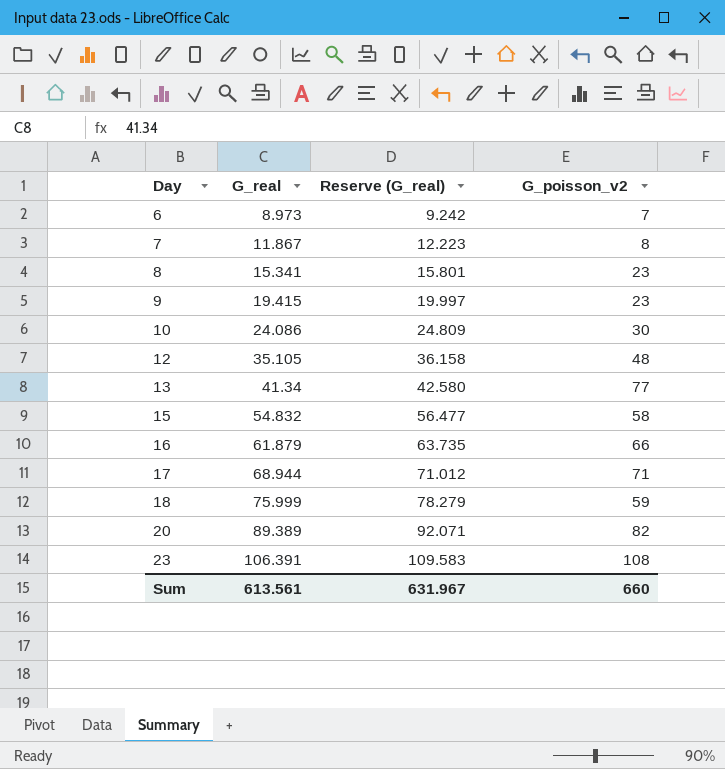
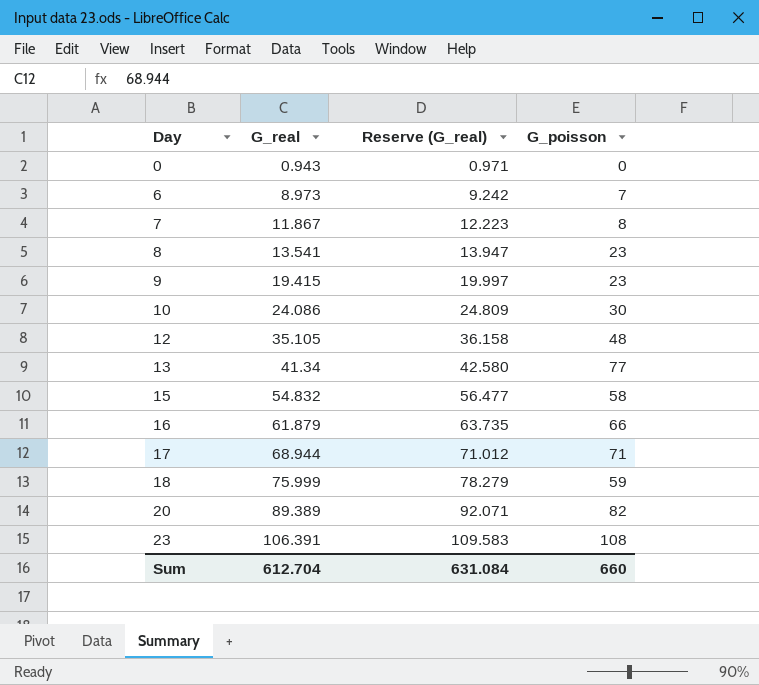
column name: G_poisson_v2 -> G_poisson
row 0: none -> 0.943 | 0.971 | 0
8 | G_real: 15.341 -> 13.541
8 | Reserve (G_real): 15.801 -> 13.947
Sum | G_real: 613.561 -> 612.704
Sum | Reserve (G_real): 631.967 -> 631.084

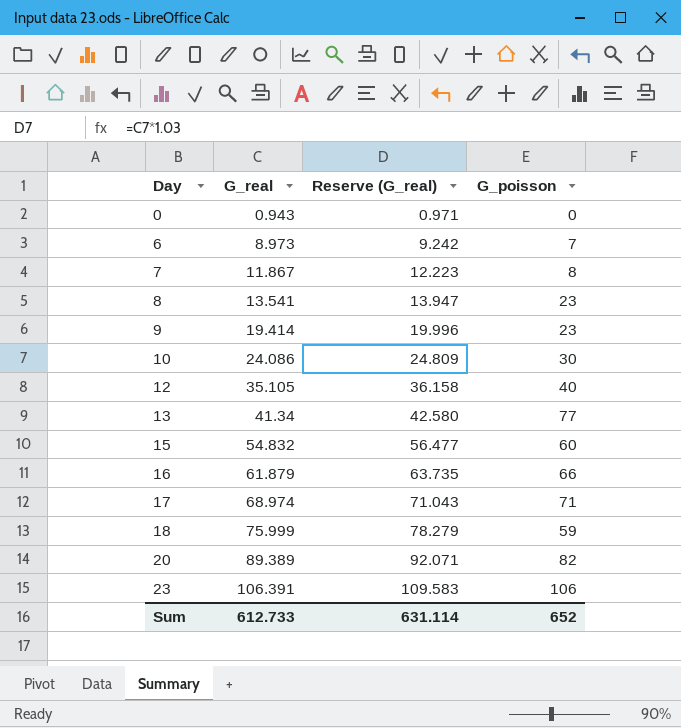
9 | G_real: 19.415 -> 19.414
9 | Reserve (G_real): 19.997 -> 19.996
12 | G_poisson: 48 -> 40
15 | G_poisson: 58 -> 60
17 | G_real: 68.944 -> 68.974
17 | Reserve (G_real): 71.012 -> 71.043
23 | G_poisson: 108 -> 106
Sum | G_real: 612.704 -> 612.733
Sum | Reserve (G_real): 631.084 -> 631.114
Sum | G_poisson: 660 -> 652

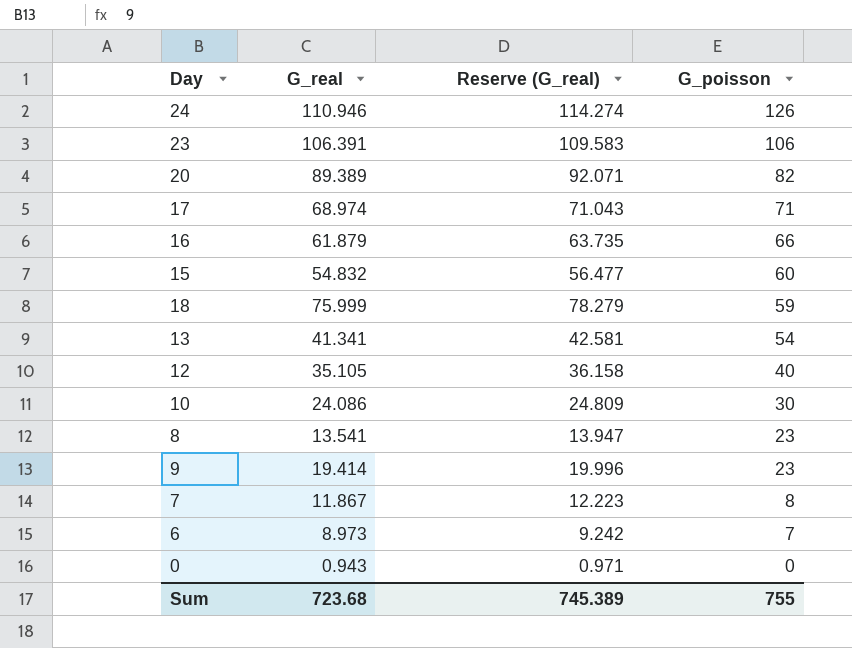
row order: Day ascending -> G_poisson descending
row 24: none -> 110.946 | 114.274 | 126
13 | G_real: 41.34 -> 41.341
13 | Reserve (G_real): 42.580 -> 42.581
13 | G_poisson: 77 -> 54
Sum | G_real: 612.733 -> 723.68
Sum | Reserve (G_real): 631.114 -> 745.389
Sum | G_poisson: 652 -> 755

